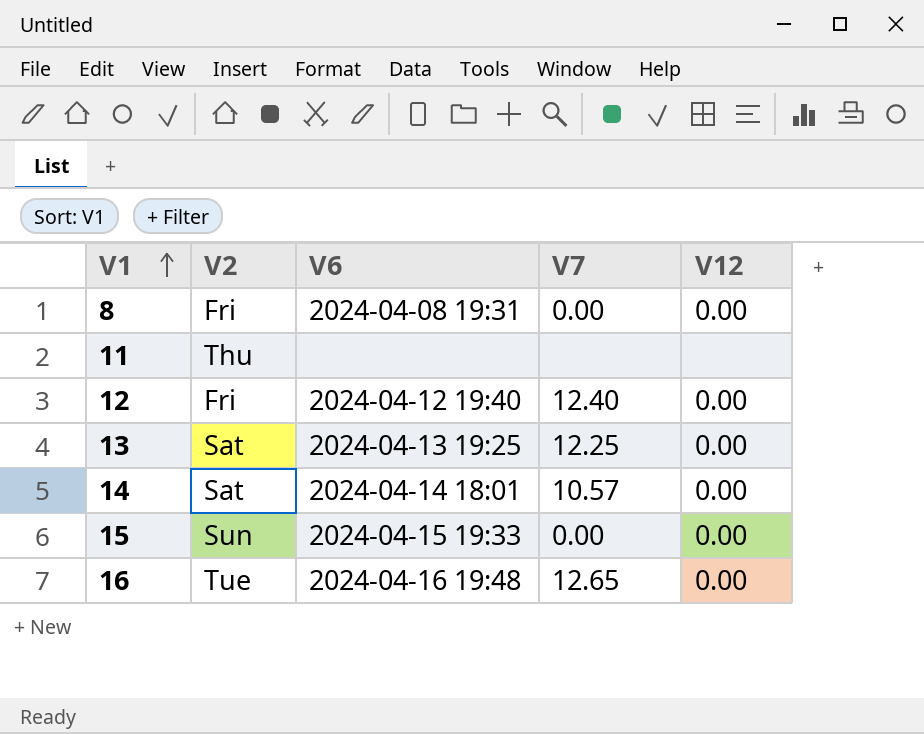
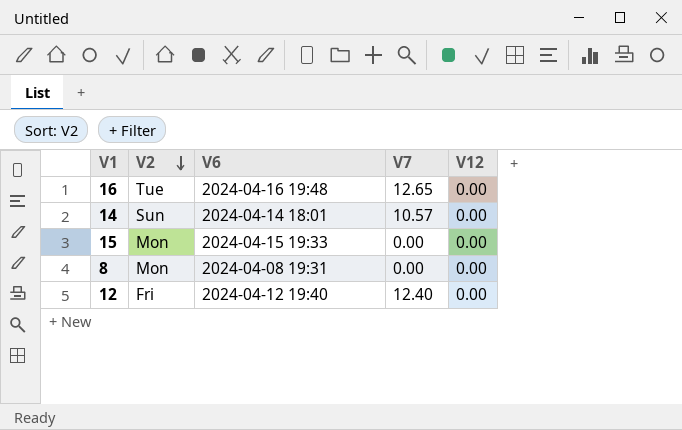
row order: V1 ascending -> V2 descending
row 11: Thu | none | none | none -> none
row 13: Sat | 2024-04-13 19:25 | 12.25 | 0.00 -> none
14 | V2: Sat -> Sun
15 | V2: Sun -> Mon
8 | V2: Fri -> Mon

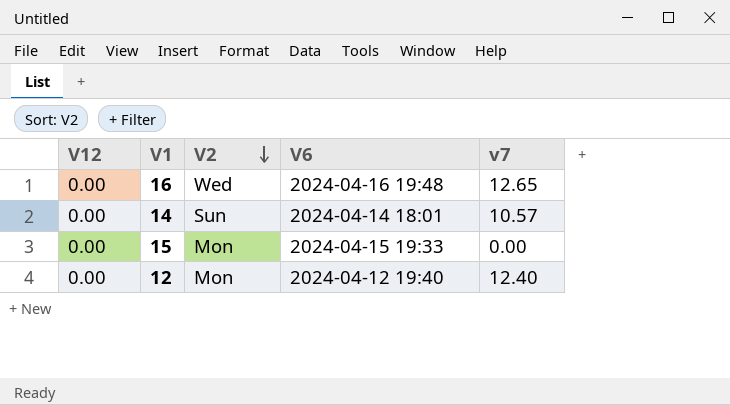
column V12 | position: 5 -> 1
column name: V7 -> v7
row 8: Mon | 2024-04-08 19:31 | 0.00 | 0.00 -> none
16 | V2: Tue -> Wed
12 | V2: Fri -> Mon

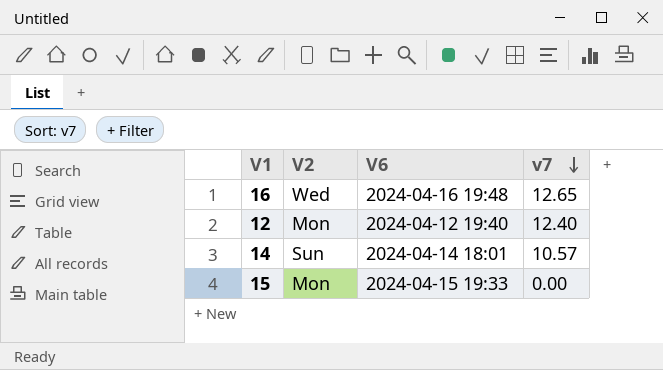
row order: V2 descending -> v7 descending
column V12 | position: 1 -> none

